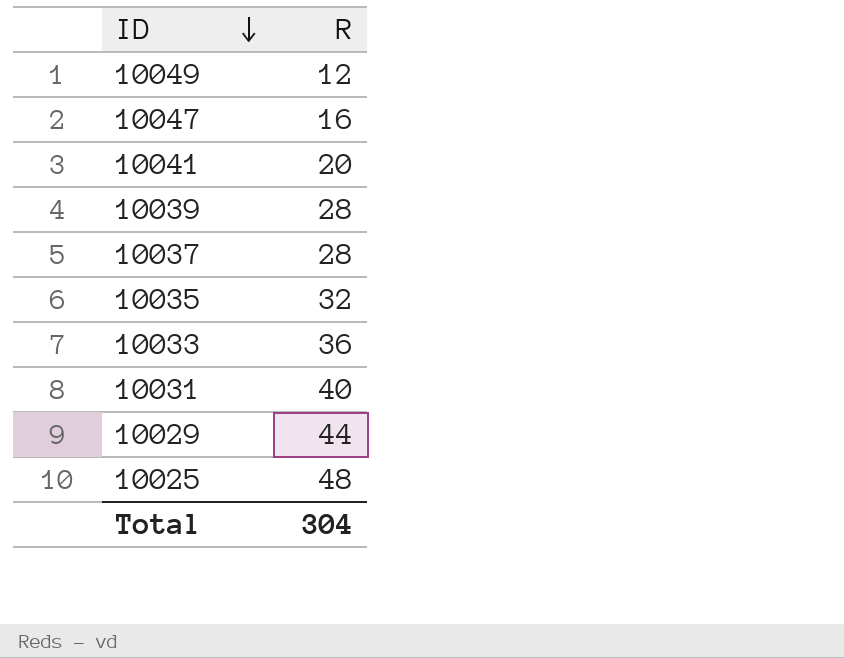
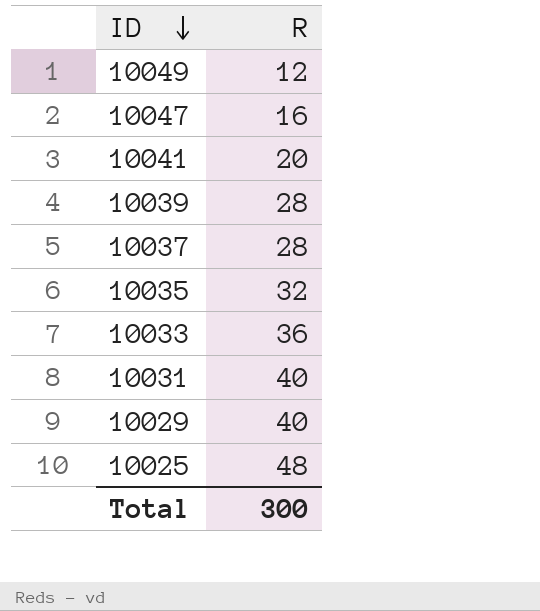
10029 | R: 44 -> 40
Total | R: 304 -> 300

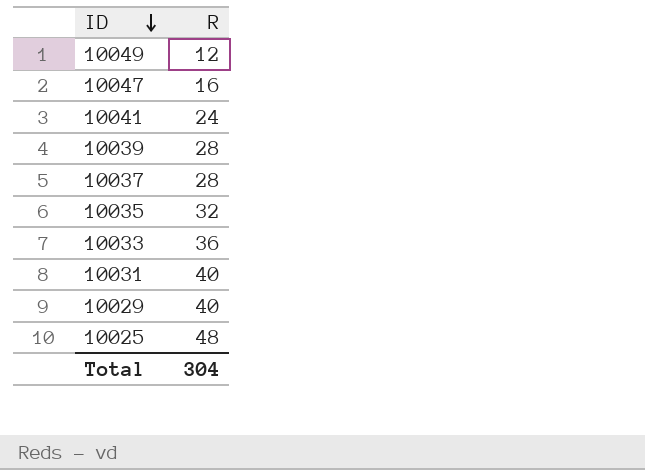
10041 | R: 20 -> 24
Total | R: 300 -> 304

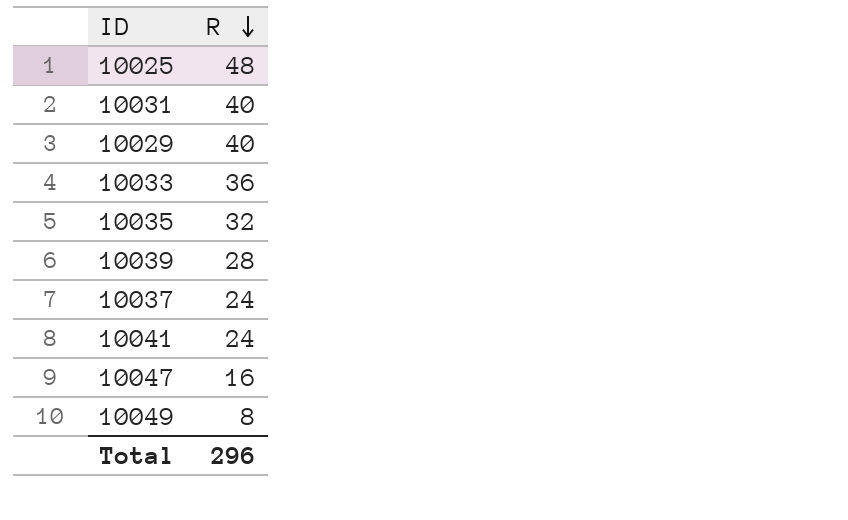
row order: ID descending -> R descending
10037 | R: 28 -> 24
10049 | R: 12 -> 8
Total | R: 304 -> 296

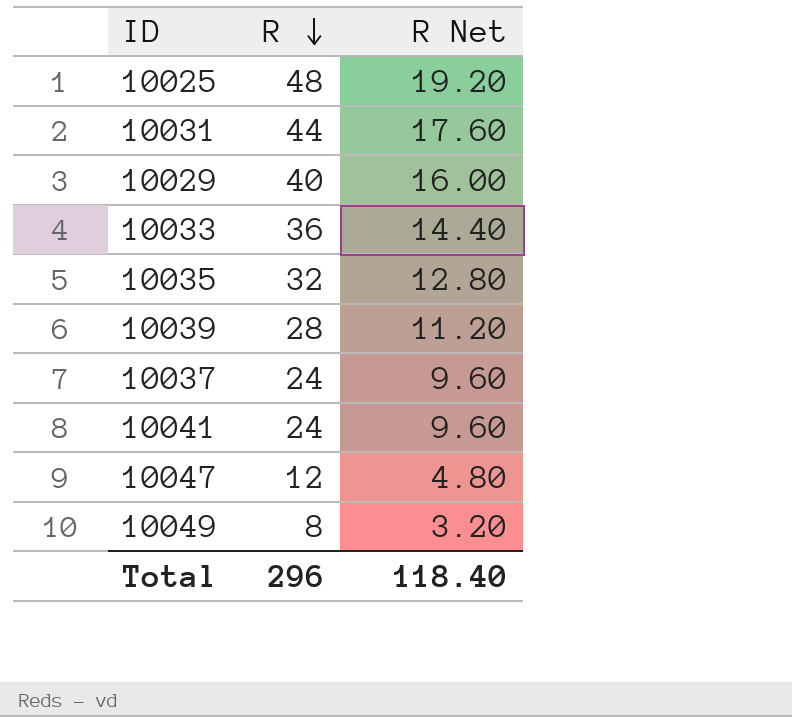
column R Net | formula: none -> [R] * 0.4
10031 | R: 40 -> 44
10047 | R: 16 -> 12

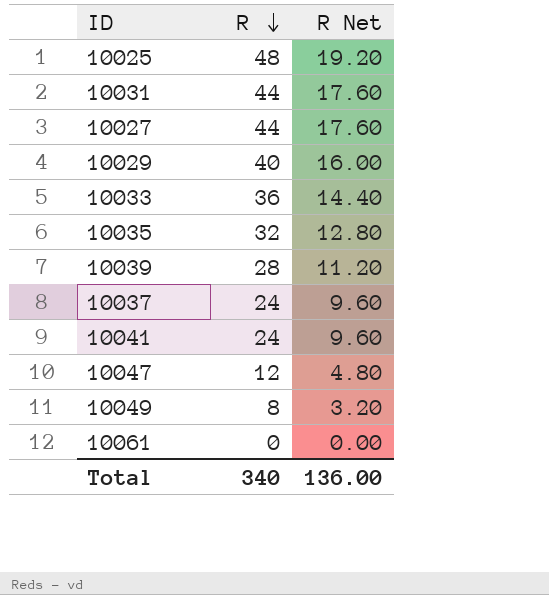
row 10027: none -> 44 | 17.60
row 10061: none -> 0 | 0.00
Total | R: 296 -> 340
Total | R Net: 118.40 -> 136.00

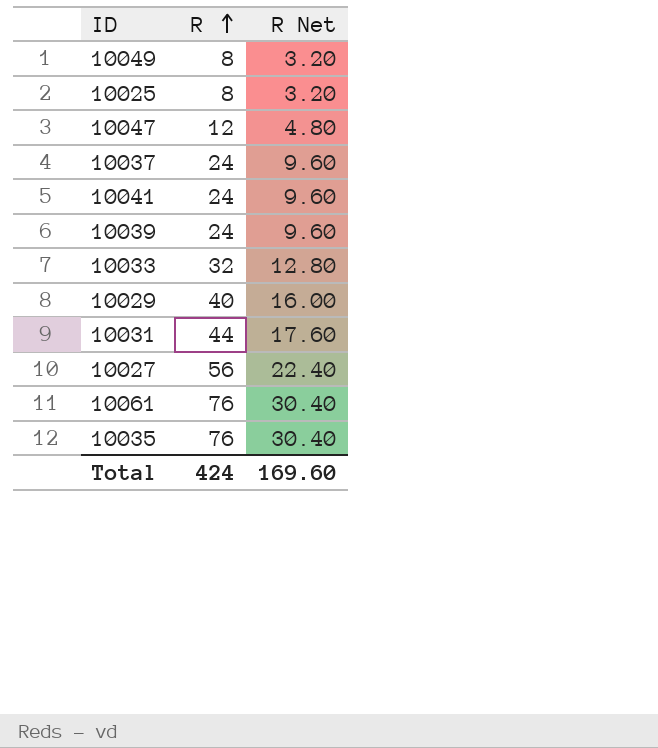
row order: R descending -> R ascending
10025 | R: 48 -> 8
10025 | R Net: 19.20 -> 3.20
10039 | R: 28 -> 24
10039 | R Net: 11.20 -> 9.60
10033 | R: 36 -> 32
10033 | R Net: 14.40 -> 12.80
10027 | R: 44 -> 56
10027 | R Net: 17.60 -> 22.40
10061 | R: 0 -> 76
10061 | R Net: 0.00 -> 30.40
10035 | R: 32 -> 76
10035 | R Net: 12.80 -> 30.40
Total | R: 340 -> 424
Total | R Net: 136.00 -> 169.60

